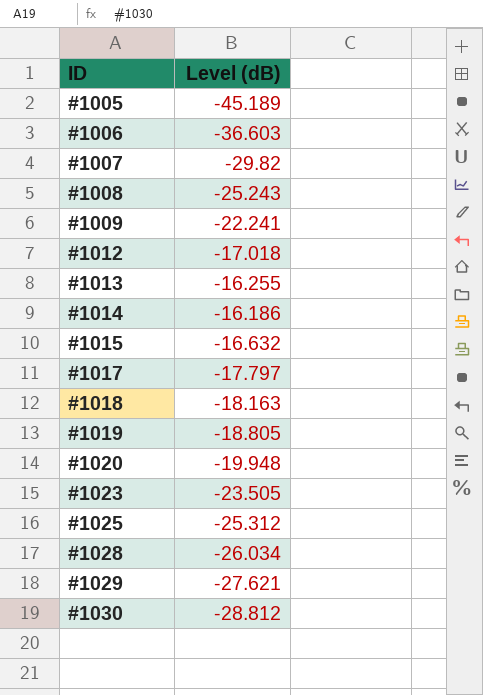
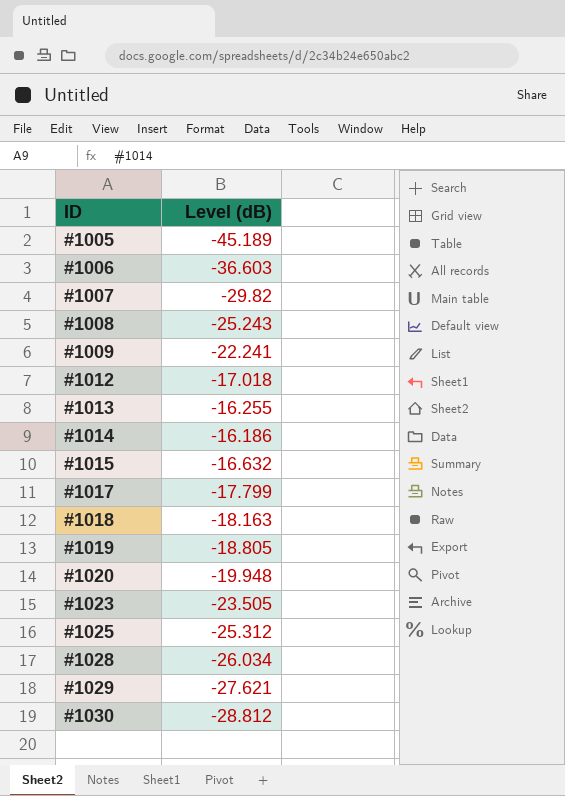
#1017 | Level (dB): -17.797 -> -17.799

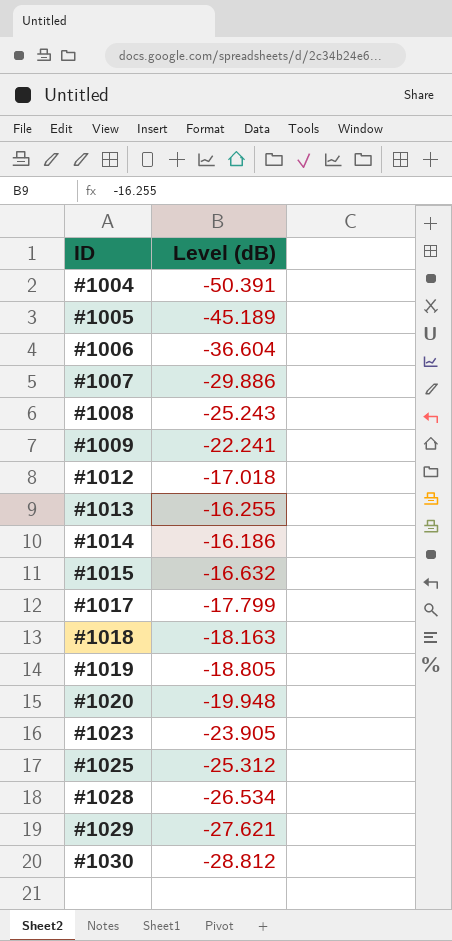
row #1004: none -> -50.391
#1006 | Level (dB): -36.603 -> -36.604
#1007 | Level (dB): -29.82 -> -29.886
#1023 | Level (dB): -23.505 -> -23.905
#1028 | Level (dB): -26.034 -> -26.534

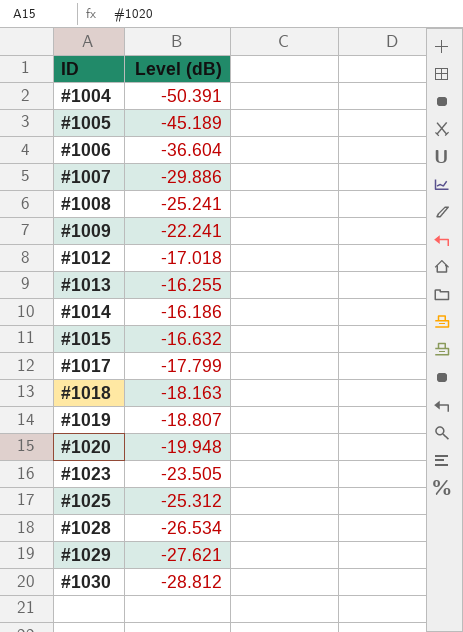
#1008 | Level (dB): -25.243 -> -25.241
#1019 | Level (dB): -18.805 -> -18.807
#1023 | Level (dB): -23.905 -> -23.505

